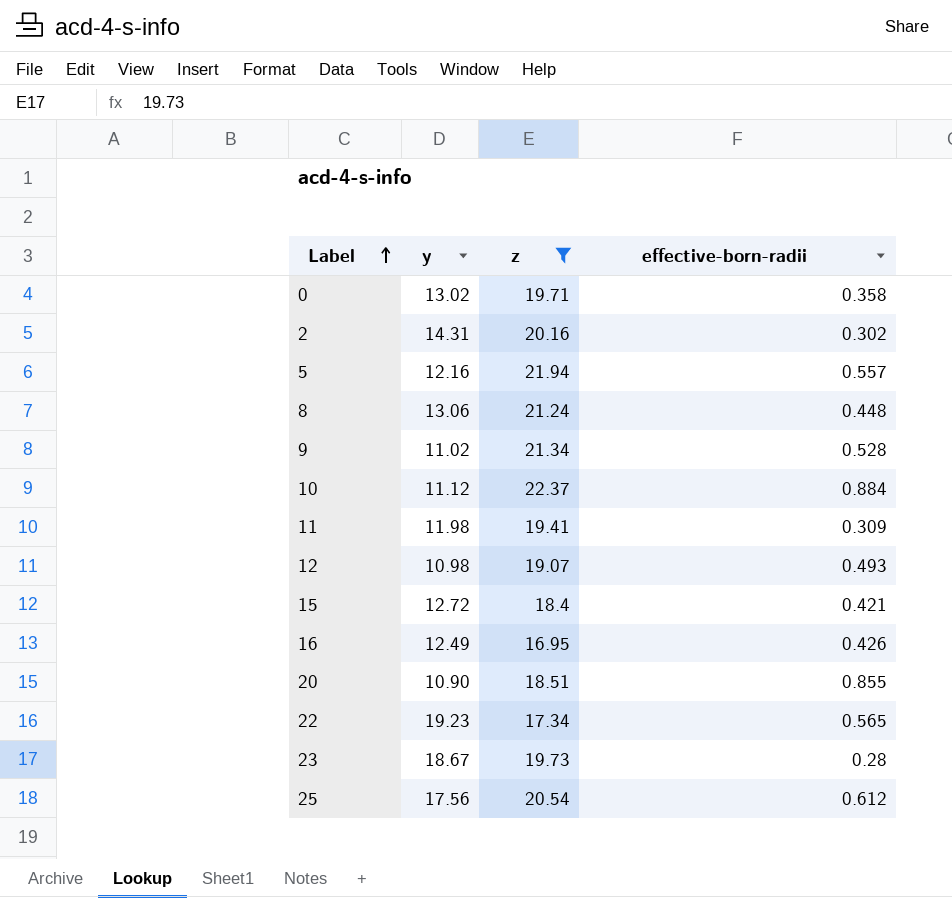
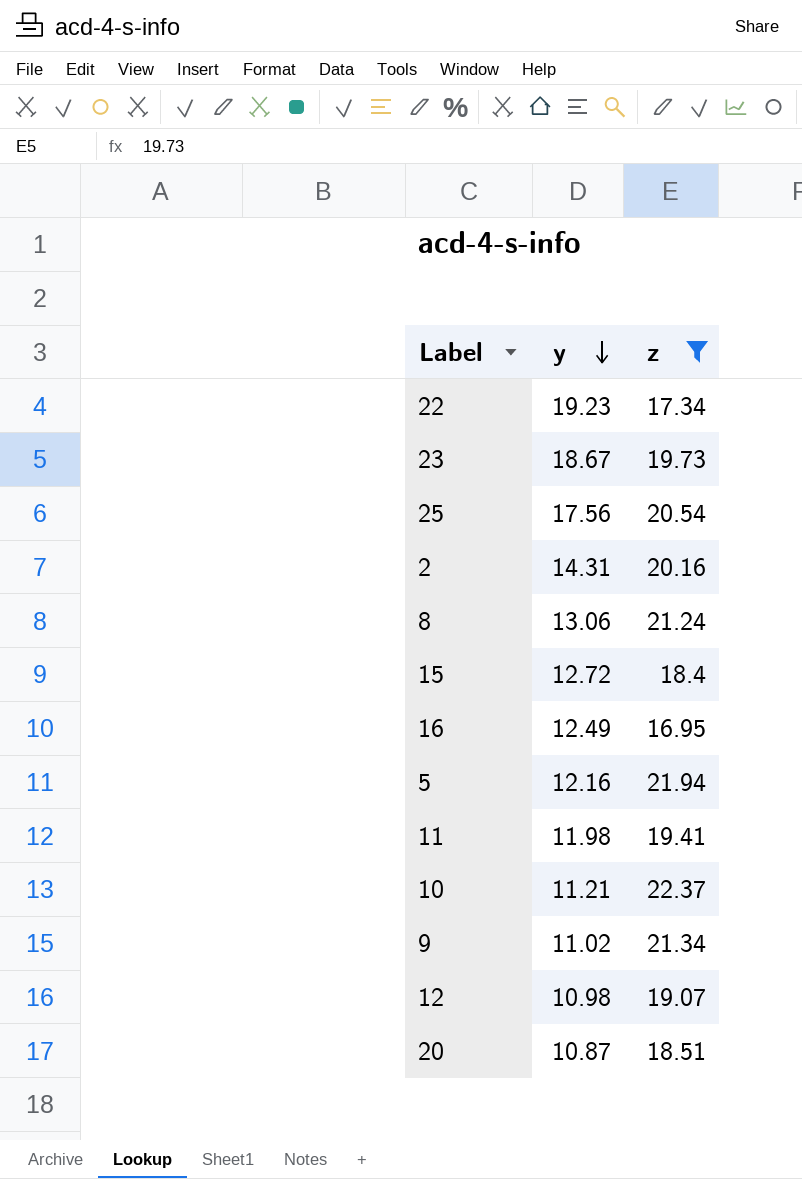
row order: Label ascending -> y descending
column effective-born-radii | position: 4 -> none
row 0: 13.02 | 19.71 | 0.358 -> none
10 | y: 11.12 -> 11.21
20 | y: 10.90 -> 10.87

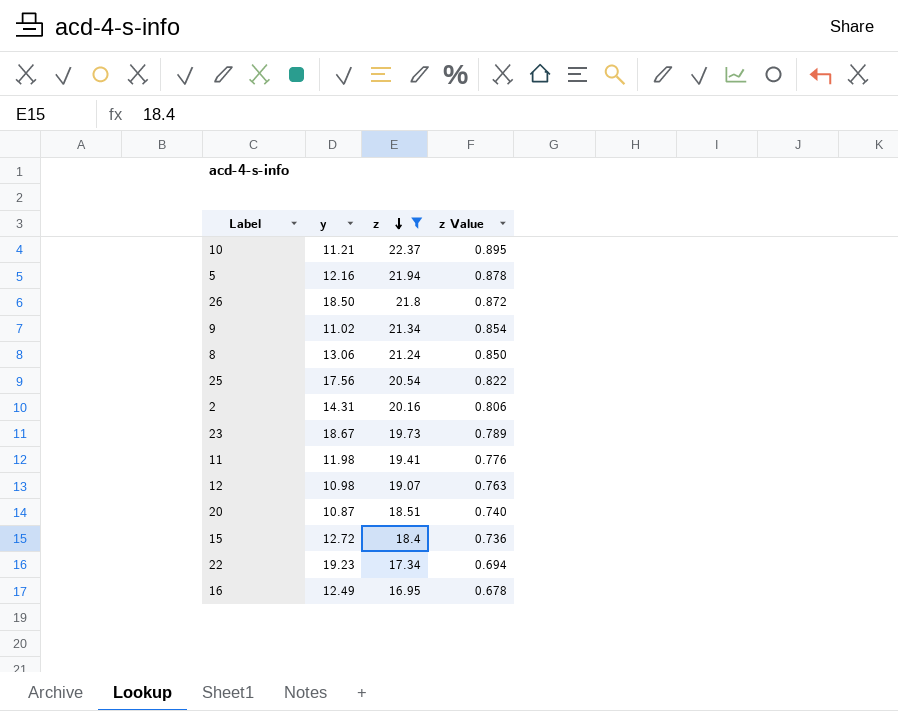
row order: y descending -> z descending
column z Value | formula: none -> [z] * 0.04
row 26: none -> 18.50 | 21.8 | 0.872

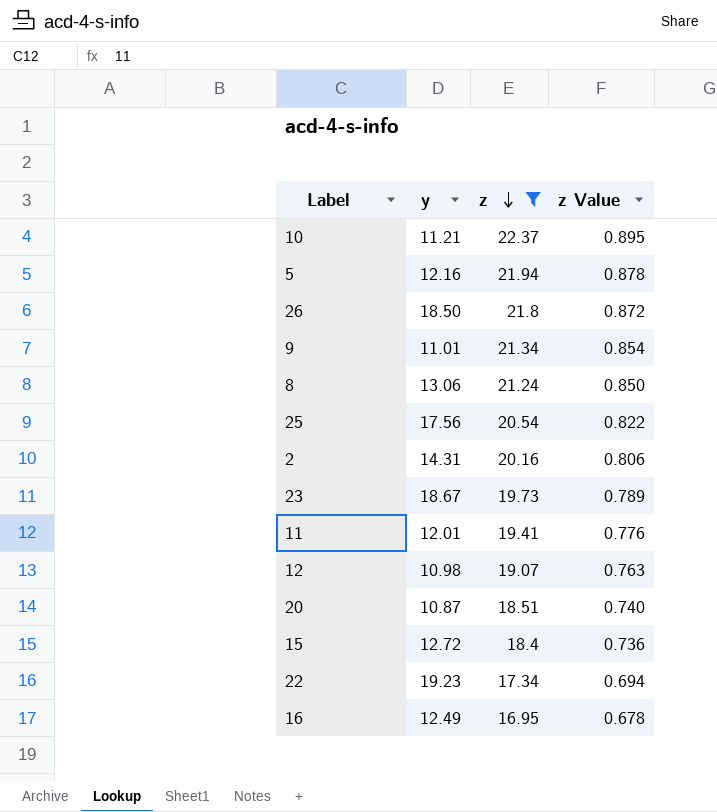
9 | y: 11.02 -> 11.01
11 | y: 11.98 -> 12.01

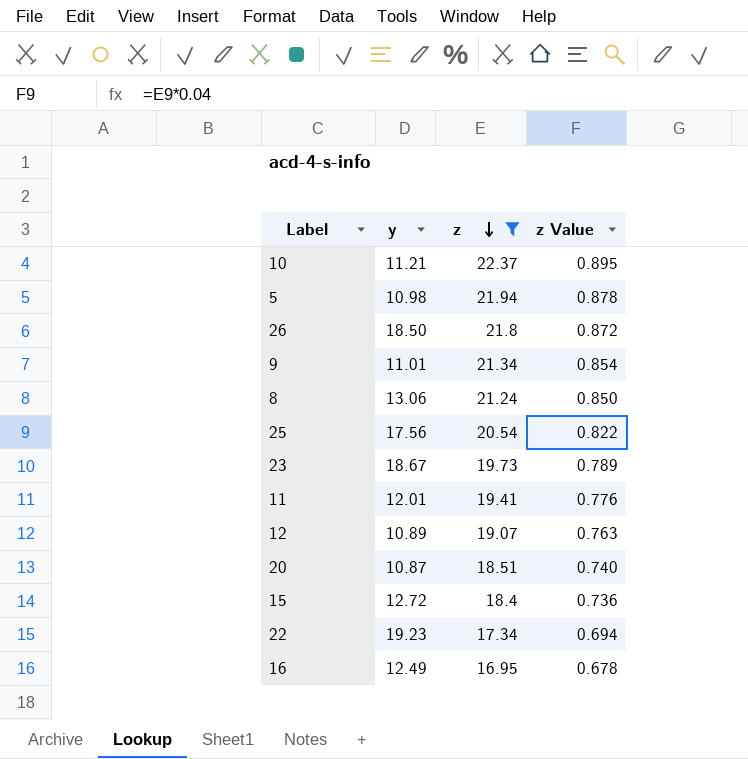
row 2: 14.31 | 20.16 | 0.806 -> none
5 | y: 12.16 -> 10.98
12 | y: 10.98 -> 10.89

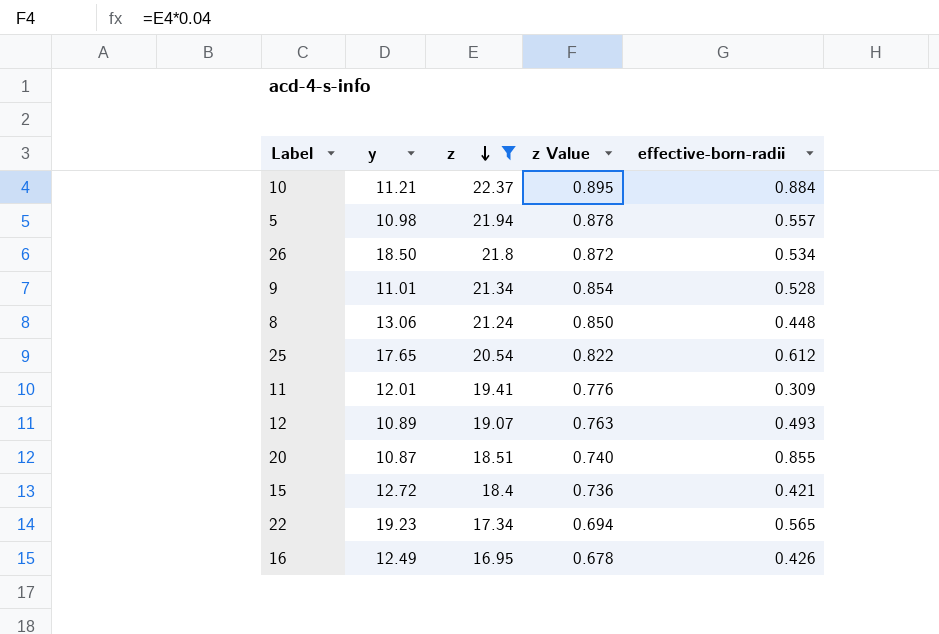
column effective-born-radii | position: none -> 5
row 23: 18.67 | 19.73 | 0.789 -> none
25 | y: 17.56 -> 17.65

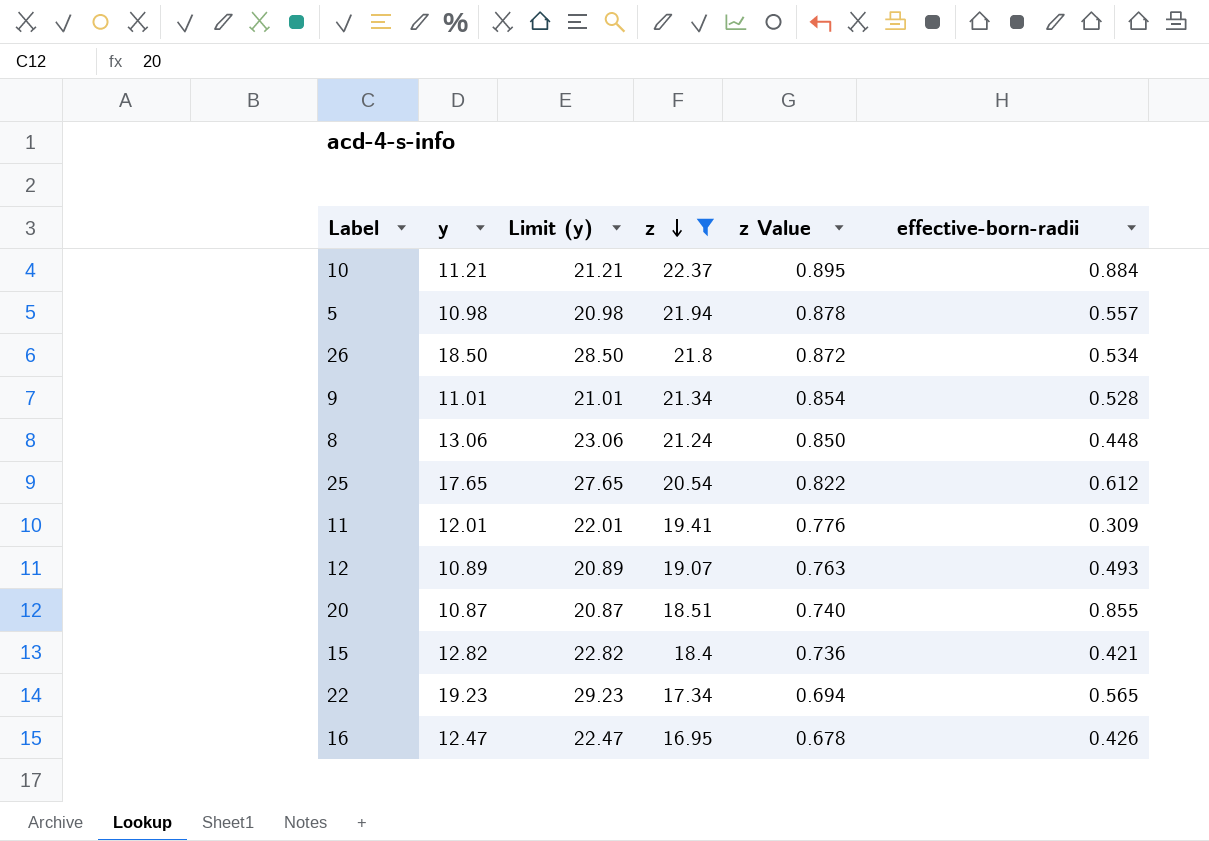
column Limit (y) | formula: none -> [y] + 10
15 | y: 12.72 -> 12.82
16 | y: 12.49 -> 12.47

